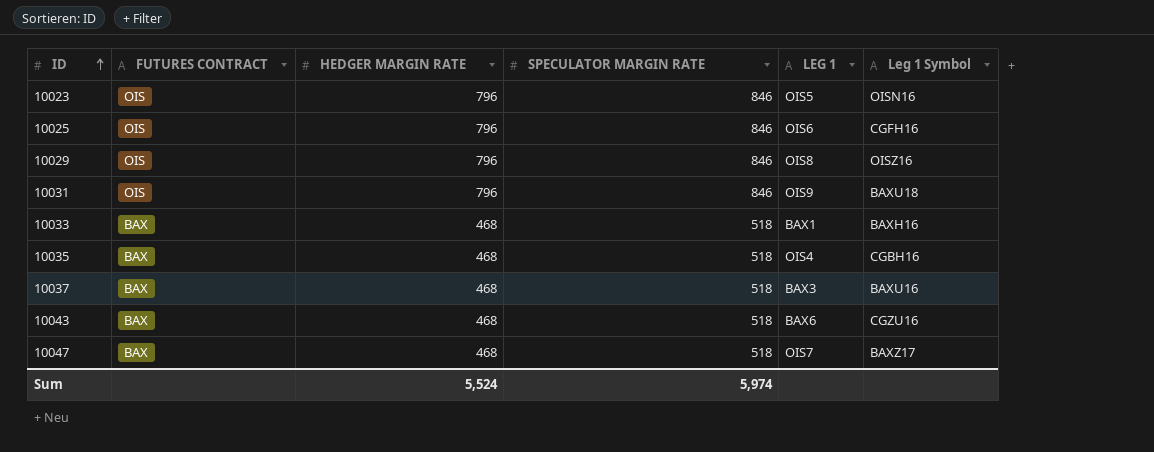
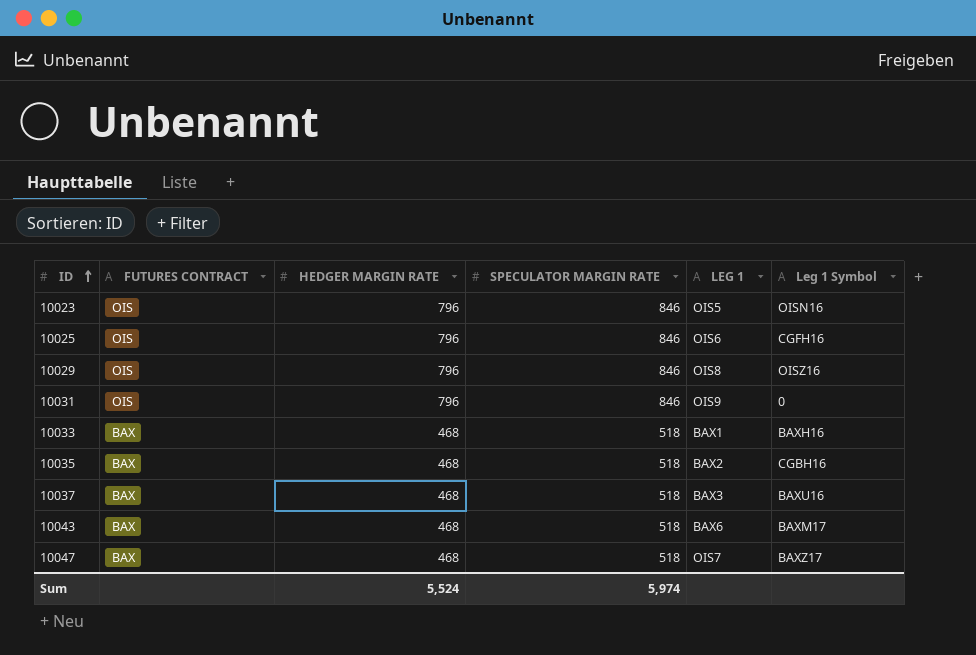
10031 | Leg 1 Symbol: BAXU18 -> 0
10035 | LEG 1: OIS4 -> BAX2
10043 | Leg 1 Symbol: CGZU16 -> BAXM17

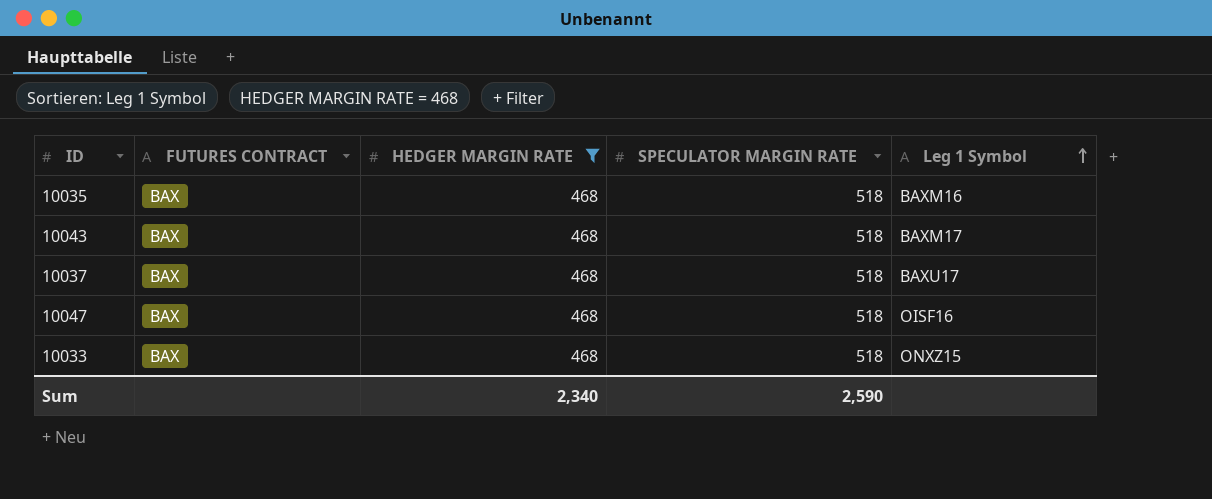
filter: none -> HEDGER MARGIN RATE = 468
row order: ID ascending -> Leg 1 Symbol ascending
column LEG 1 | position: 5 -> none
10035 | Leg 1 Symbol: CGBH16 -> BAXM16
10037 | Leg 1 Symbol: BAXU16 -> BAXU17
10047 | Leg 1 Symbol: BAXZ17 -> OISF16
10033 | Leg 1 Symbol: BAXH16 -> ONXZ15
Sum | HEDGER MARGIN RATE: 5,524 -> 2,340
Sum | SPECULATOR MARGIN RATE: 5,974 -> 2,590

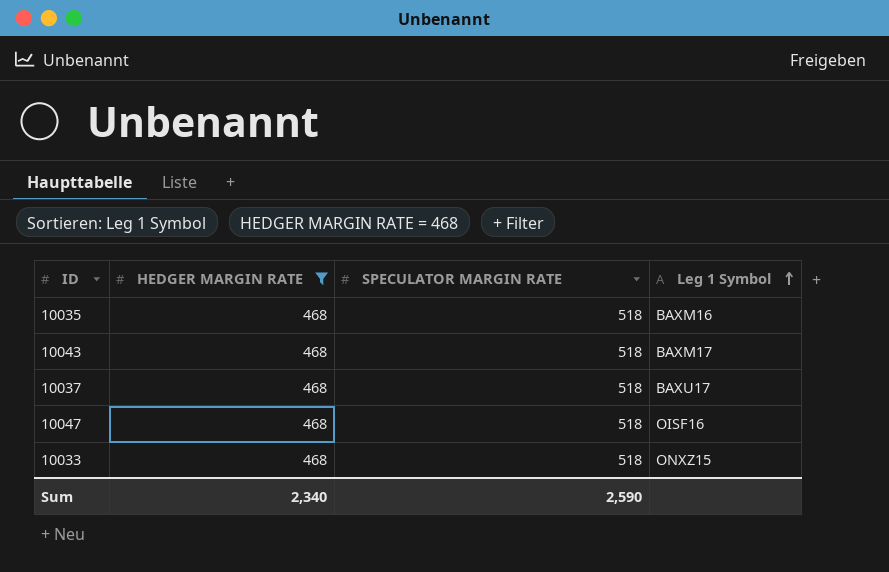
column FUTURES CONTRACT | position: 2 -> none

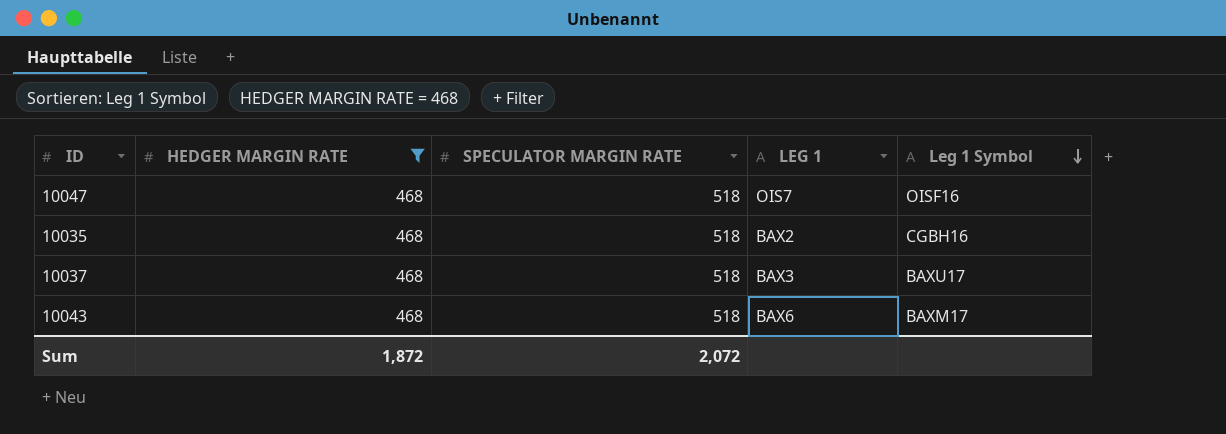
row order: Leg 1 Symbol ascending -> Leg 1 Symbol descending
column LEG 1 | position: none -> 4
row 10033: 468 | 518 | ONXZ15 -> none
10035 | Leg 1 Symbol: BAXM16 -> CGBH16
Sum | HEDGER MARGIN RATE: 2,340 -> 1,872
Sum | SPECULATOR MARGIN RATE: 2,590 -> 2,072

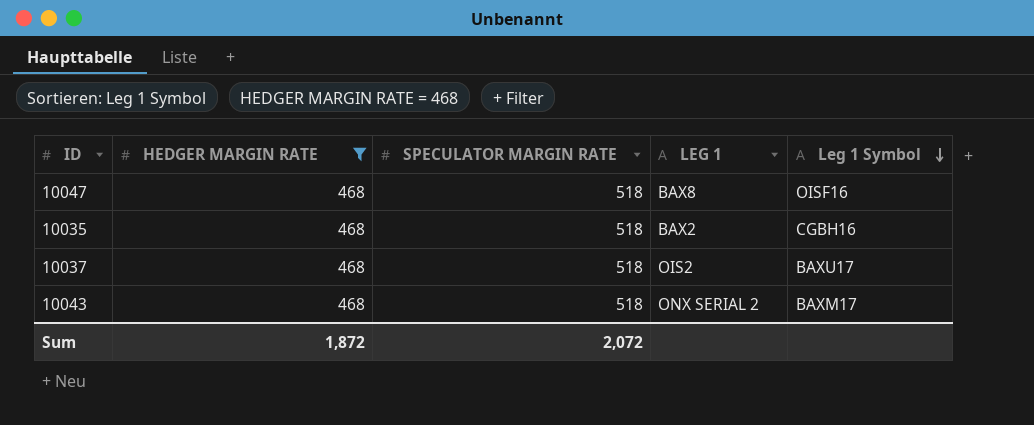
10047 | LEG 1: OIS7 -> BAX8
10037 | LEG 1: BAX3 -> OIS2
10043 | LEG 1: BAX6 -> ONX SERIAL 2

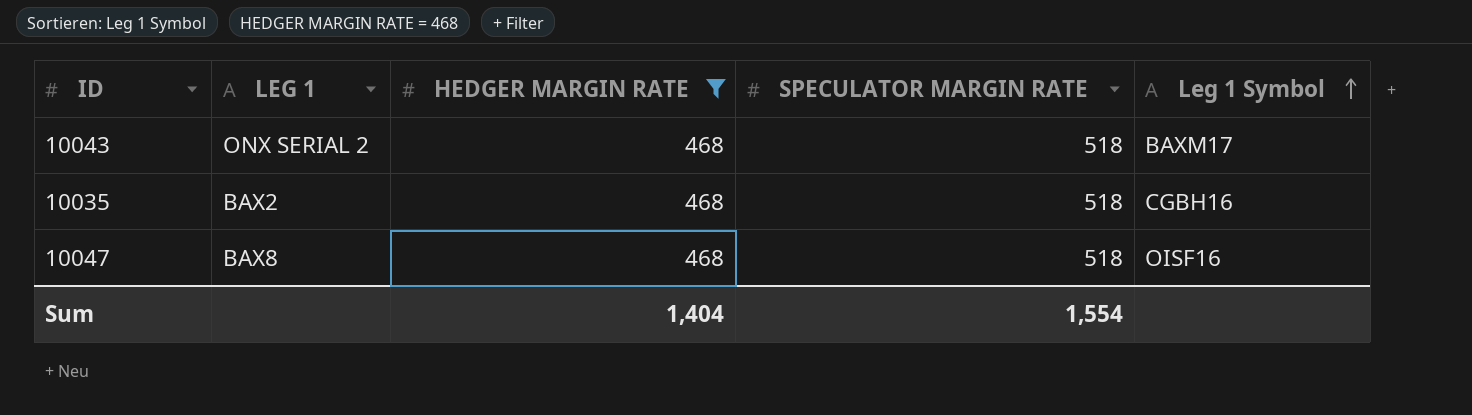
row order: Leg 1 Symbol descending -> Leg 1 Symbol ascending
column LEG 1 | position: 4 -> 2
row 10037: 468 | 518 | OIS2 | BAXU17 -> none
Sum | HEDGER MARGIN RATE: 1,872 -> 1,404
Sum | SPECULATOR MARGIN RATE: 2,072 -> 1,554

